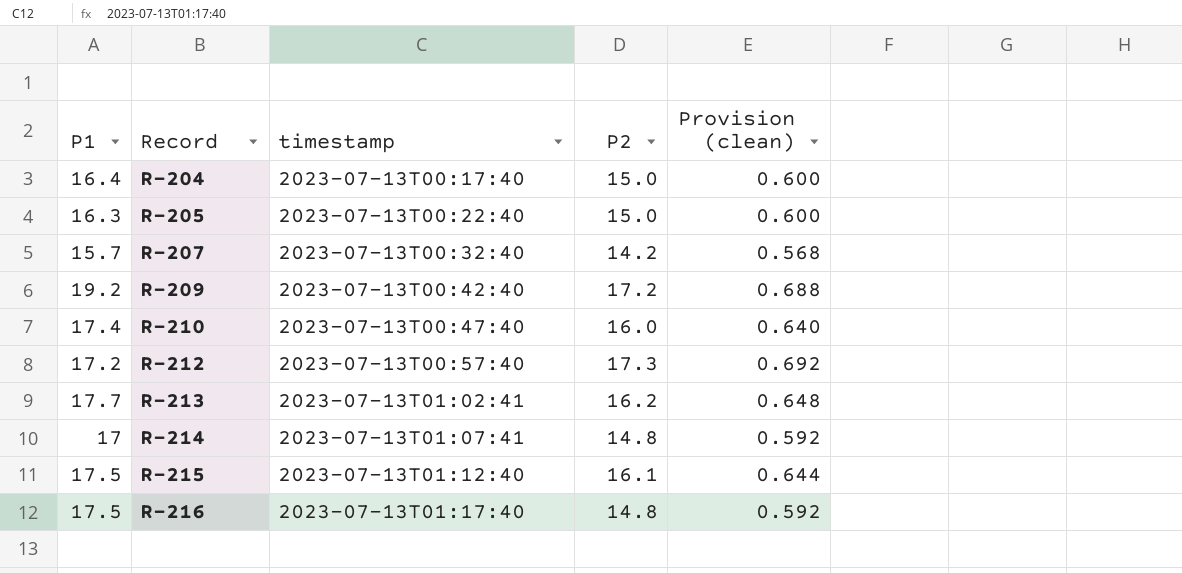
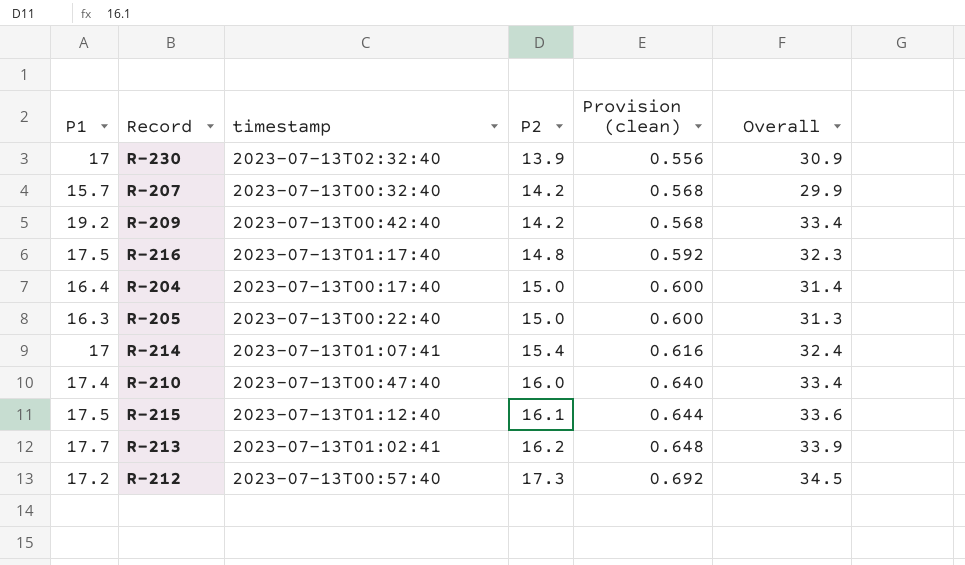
row order: Record ascending -> P2 ascending
column Overall | formula: none -> [P1] + [P2]
row R-230: none -> 17 | 2023-07-13T02:32:40 | 13.9 | 0.556 | 30.9
R-209 | P2: 17.2 -> 14.2
R-209 | Provision (clean): 0.688 -> 0.568
R-214 | P2: 14.8 -> 15.4
R-214 | Provision (clean): 0.592 -> 0.616

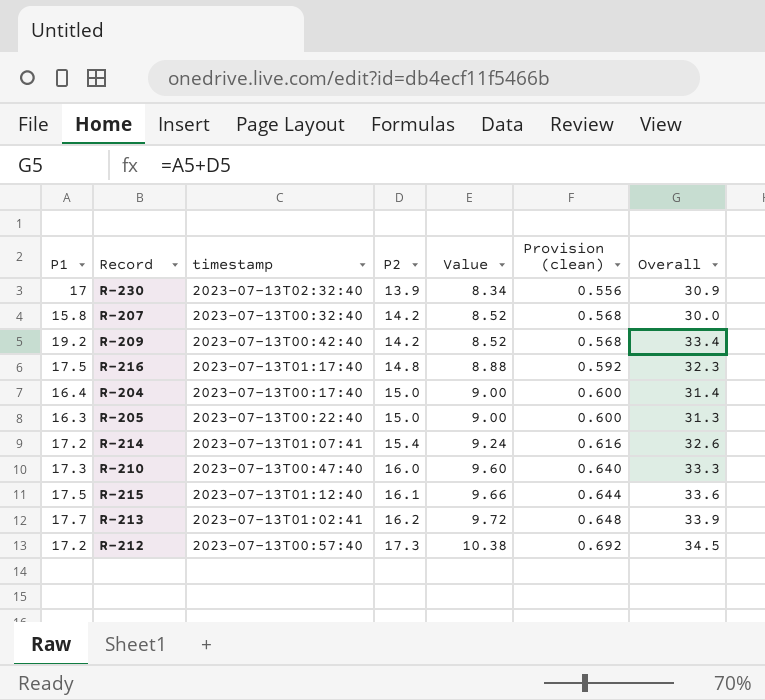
column Value | formula: none -> [P2] * 0.6
R-207 | P1: 15.7 -> 15.8
R-207 | Overall: 29.9 -> 30.0
R-214 | P1: 17 -> 17.2
R-214 | Overall: 32.4 -> 32.6
R-210 | P1: 17.4 -> 17.3
R-210 | Overall: 33.4 -> 33.3

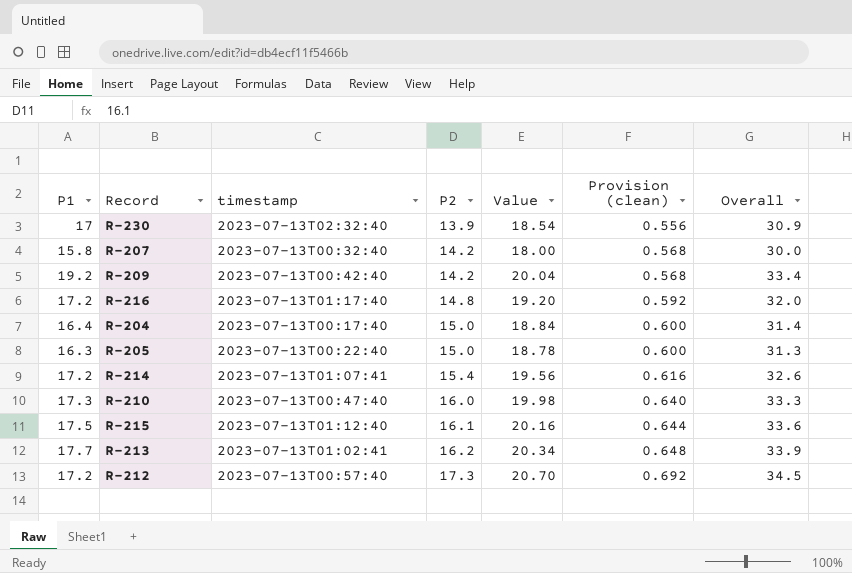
column Value | formula: [P2] * 0.6 -> [Overall] * 0.6
R-216 | P1: 17.5 -> 17.2
R-216 | Overall: 32.3 -> 32.0

